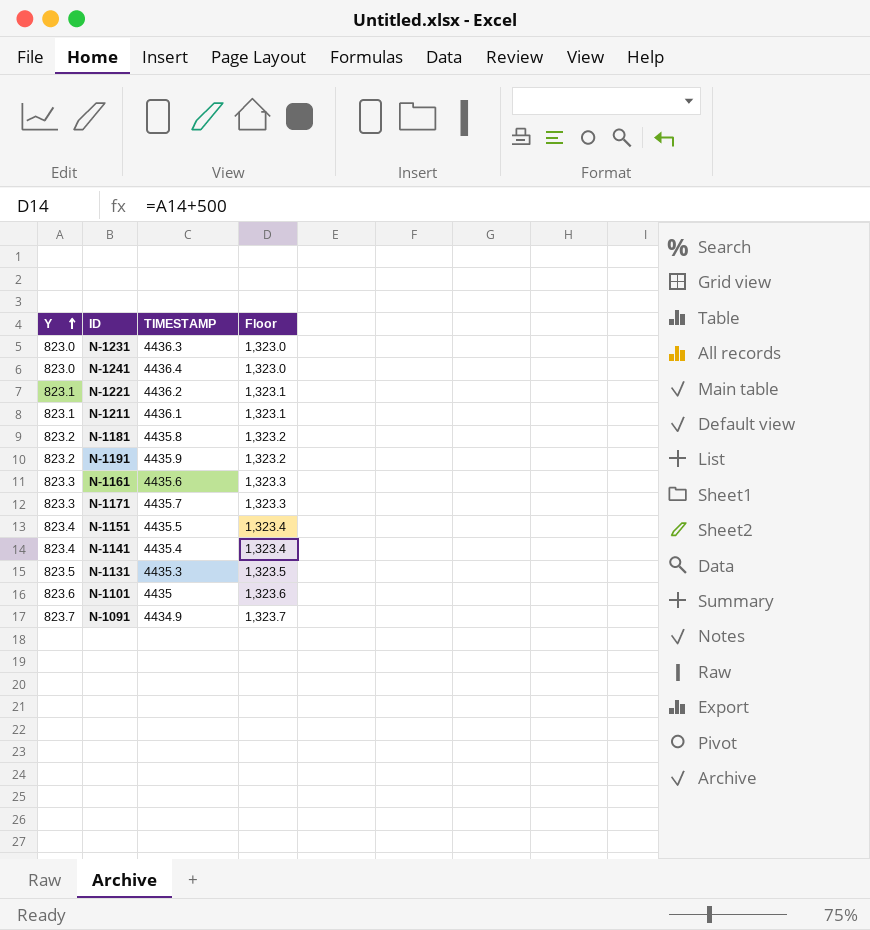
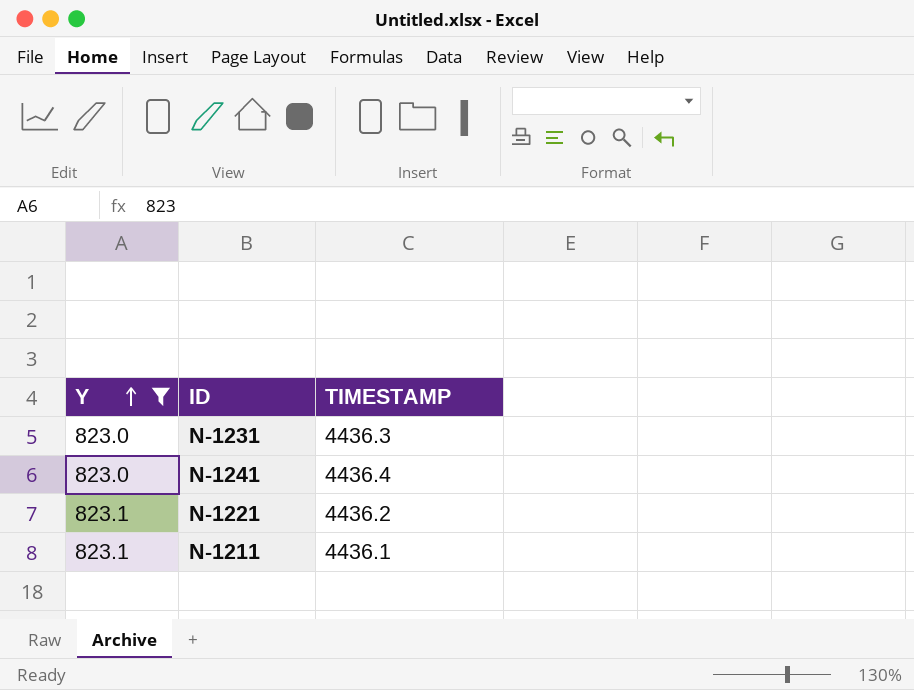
filter: none -> Y <= 823.1
column Floor | formula: [Y] + 500 -> none

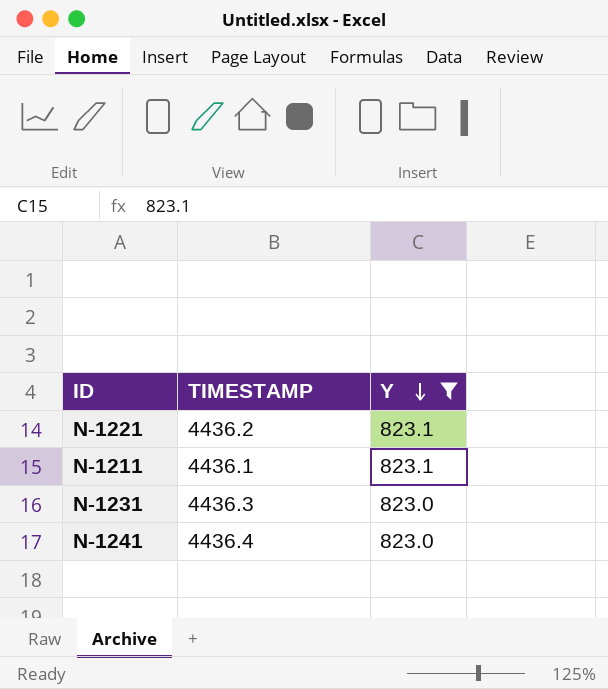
row order: Y ascending -> Y descending
column Y | position: 1 -> 3

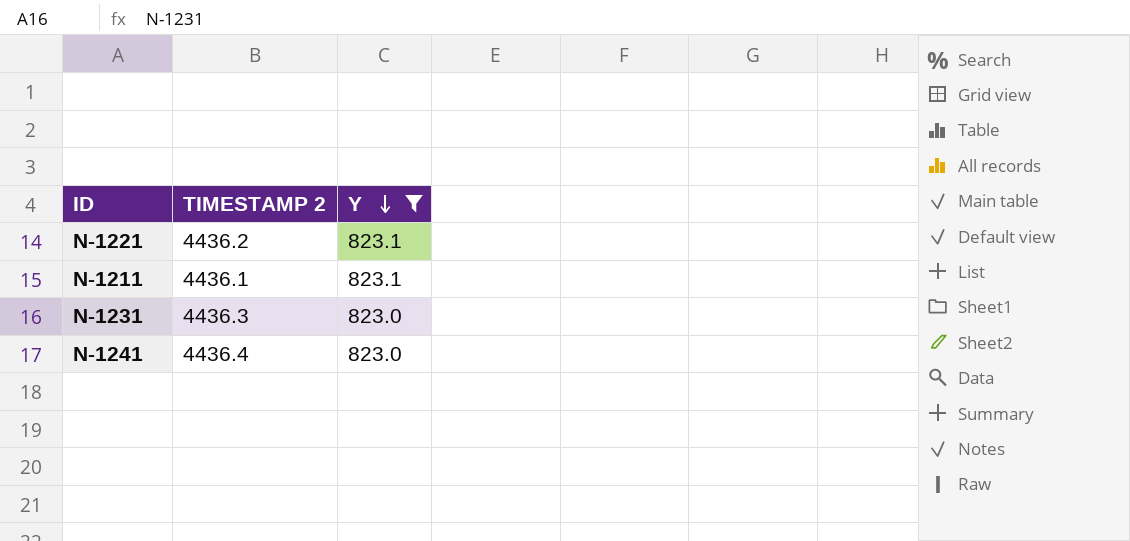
column name: TIMESTAMP -> TIMESTAMP 2

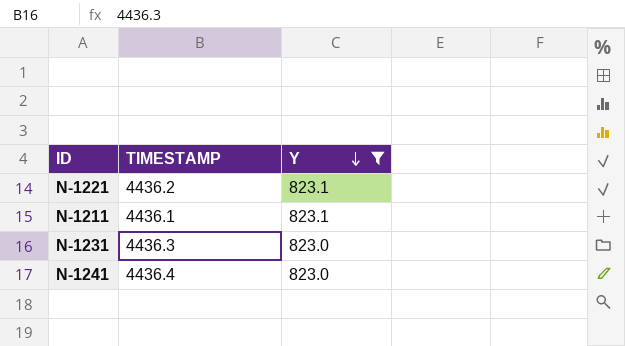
column name: TIMESTAMP 2 -> TIMESTAMP

